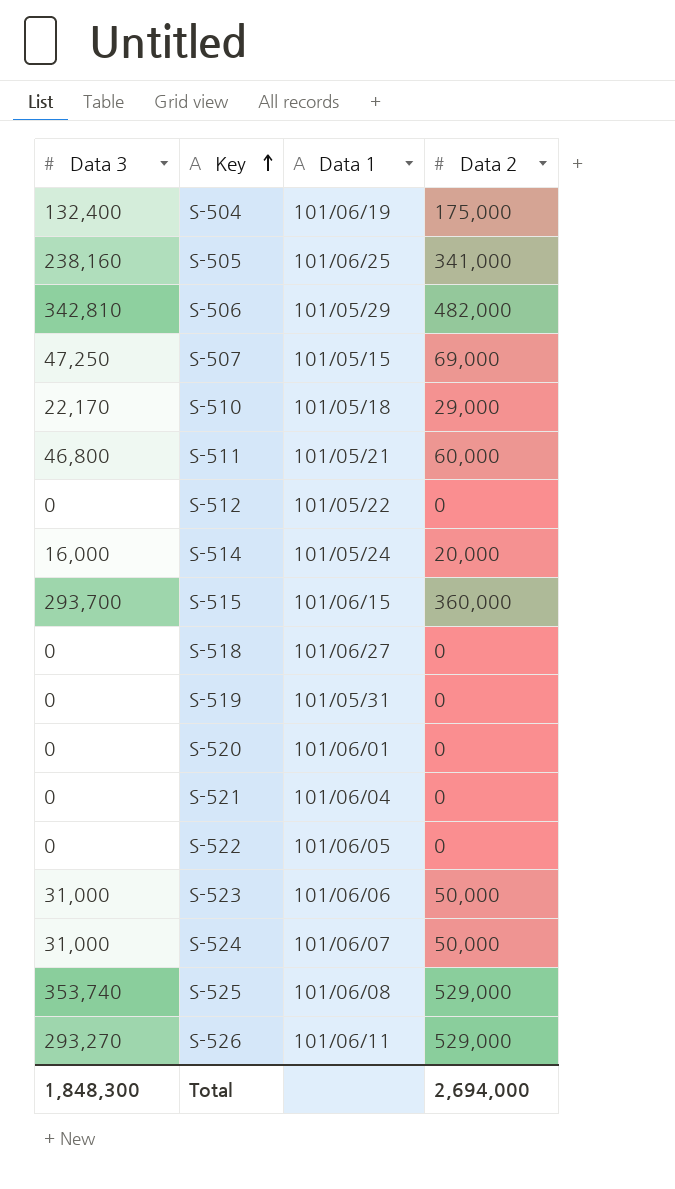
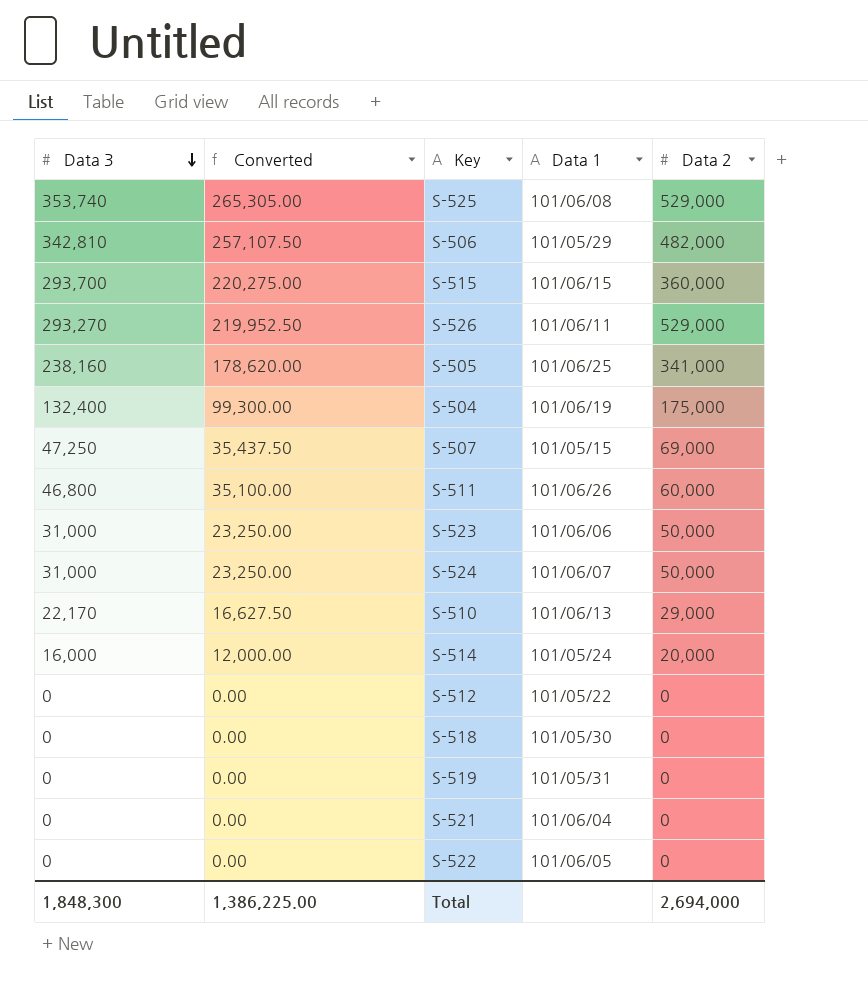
row order: Key ascending -> Data 3 descending
column Converted | formula: none -> [Data 3] * 0.75
row S-520: 0 | 101/06/01 | 0 -> none
S-511 | Data 1: 101/05/21 -> 101/06/26
S-510 | Data 1: 101/05/18 -> 101/06/13
S-518 | Data 1: 101/06/27 -> 101/05/30

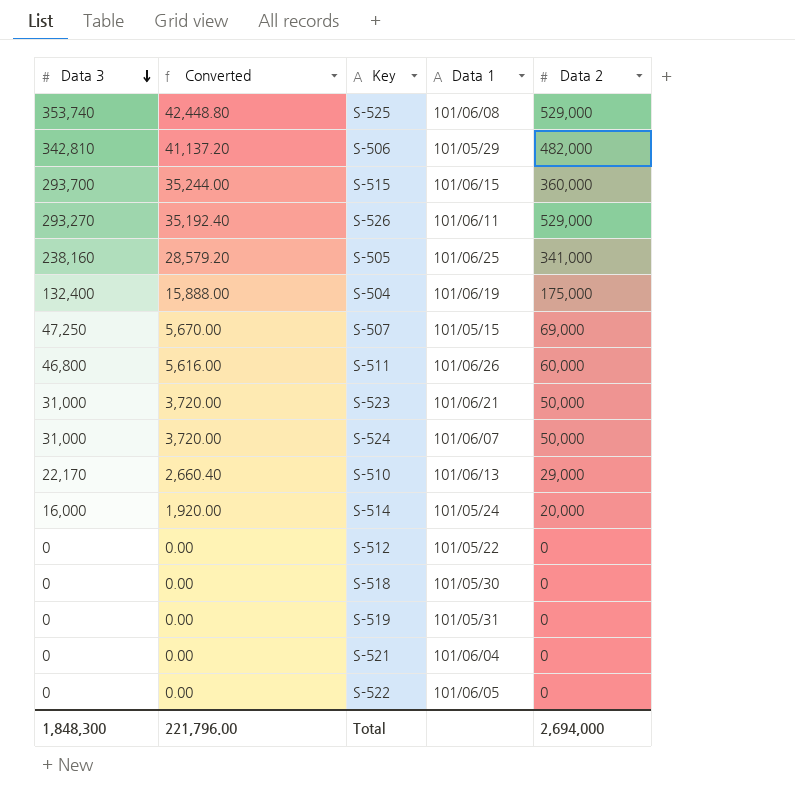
column Converted | formula: [Data 3] * 0.75 -> [Data 3] * 0.12
S-523 | Data 1: 101/06/06 -> 101/06/21
Total | Converted: 1,386,225.00 -> 221,796.00

